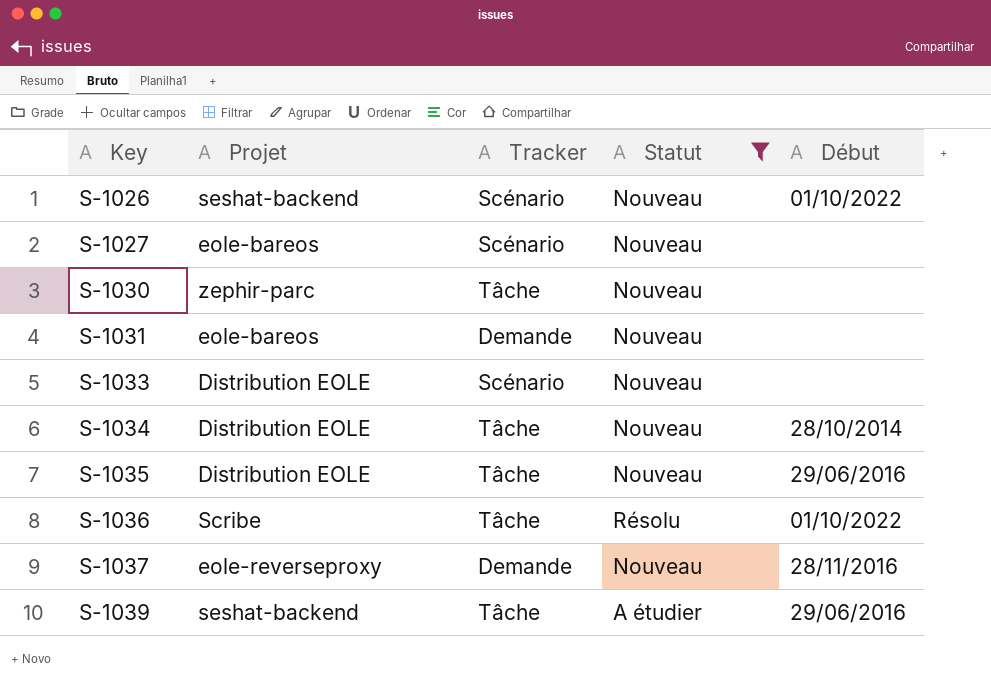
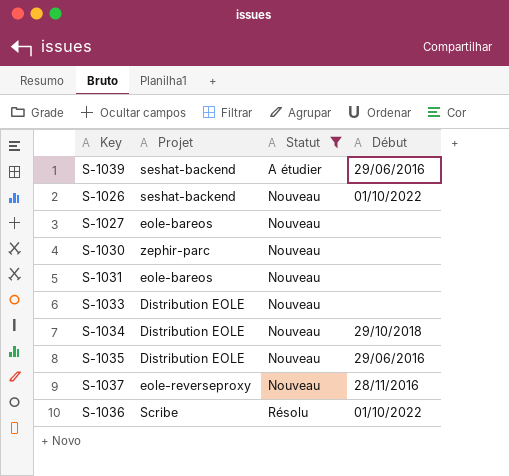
row order: Key ascending -> Statut ascending
column Tracker | position: 3 -> none
S-1034 | Début: 28/10/2014 -> 29/10/2018

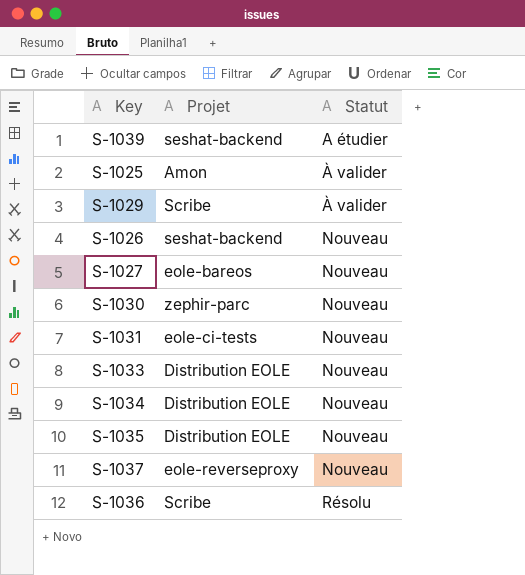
filter: Statut != À valider -> none
column Début | position: 4 -> none
S-1031 | Projet: eole-bareos -> eole-ci-tests

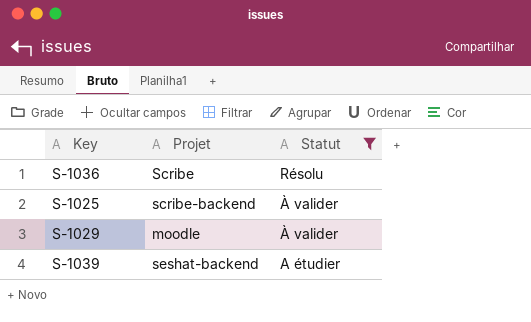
filter: none -> Statut != Nouveau
row order: Statut ascending -> Statut descending
S-1025 | Projet: Amon -> scribe-backend
S-1029 | Projet: Scribe -> moodle

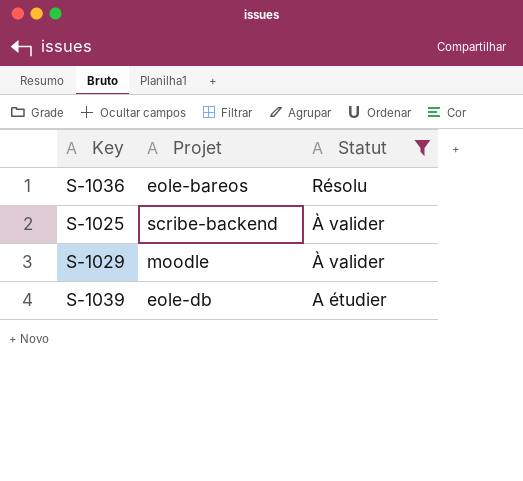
S-1036 | Projet: Scribe -> eole-bareos
S-1039 | Projet: seshat-backend -> eole-db

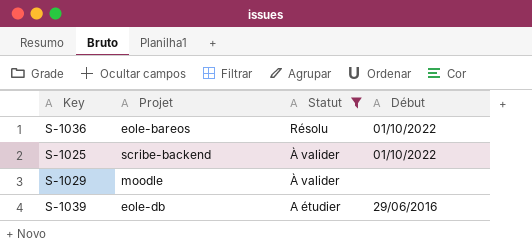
column Début | position: none -> 4

